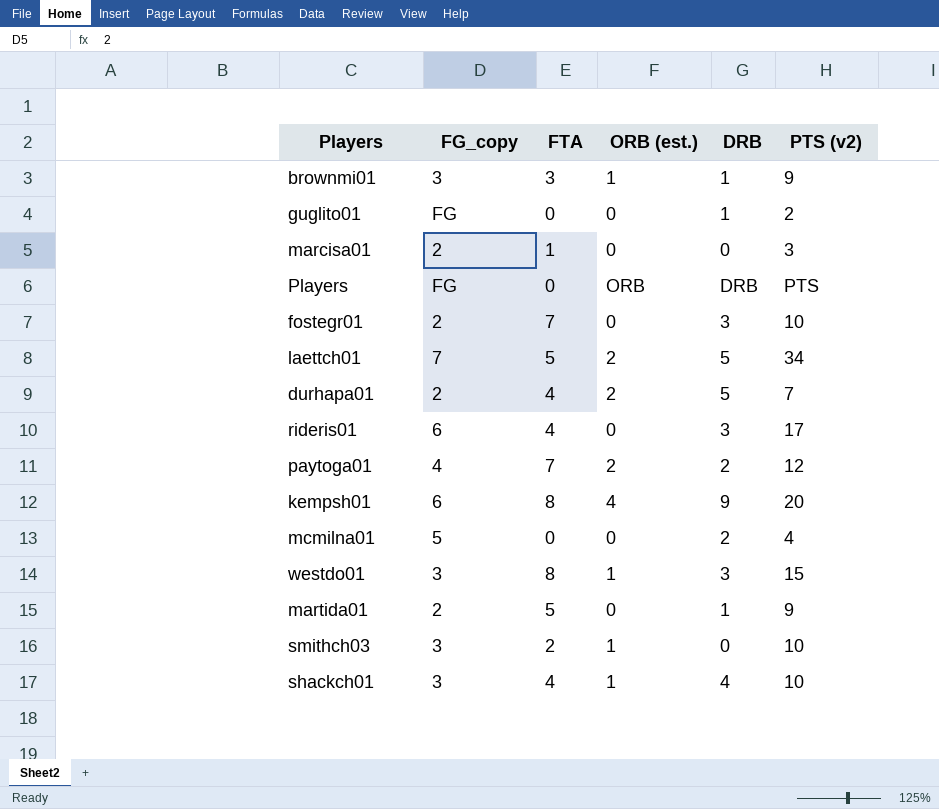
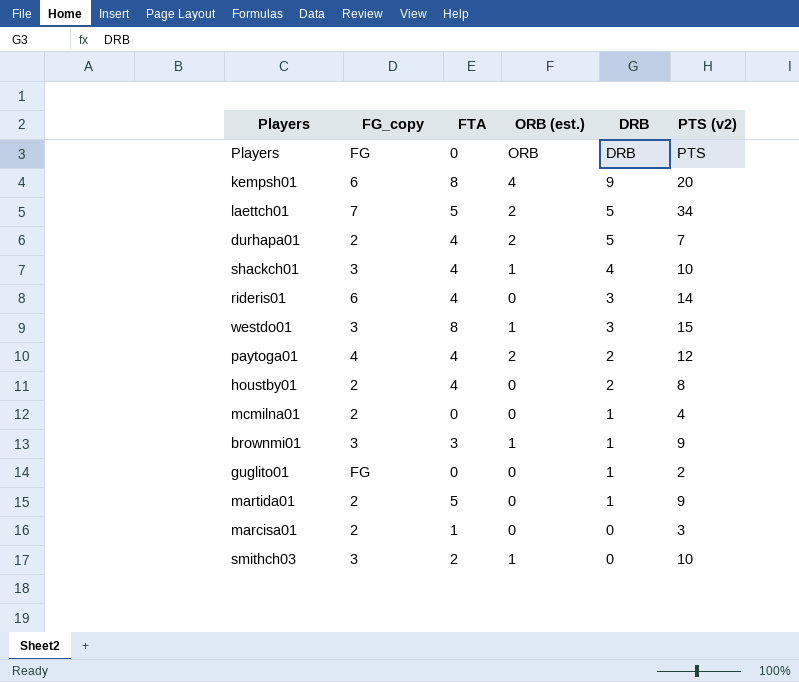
row order: none -> DRB descending
row fostegr01: 2 | 7 | 0 | 3 | 10 -> none
rideris01 | PTS (v2): 17 -> 14
paytoga01 | FTA: 7 -> 4
row houstby01: none -> 2 | 4 | 0 | 2 | 8
mcmilna01 | FG_copy: 5 -> 2
mcmilna01 | DRB: 2 -> 1

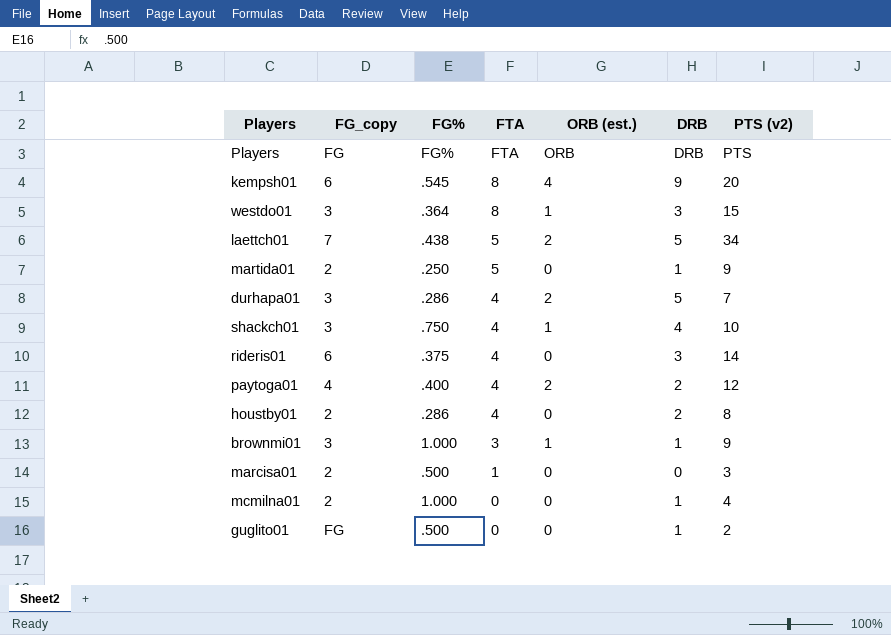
row order: DRB descending -> FTA descending
column FG% | position: none -> 3
row smithch03: 3 | 2 | 1 | 0 | 10 -> none
Players | FTA: 0 -> FTA
durhapa01 | FG_copy: 2 -> 3

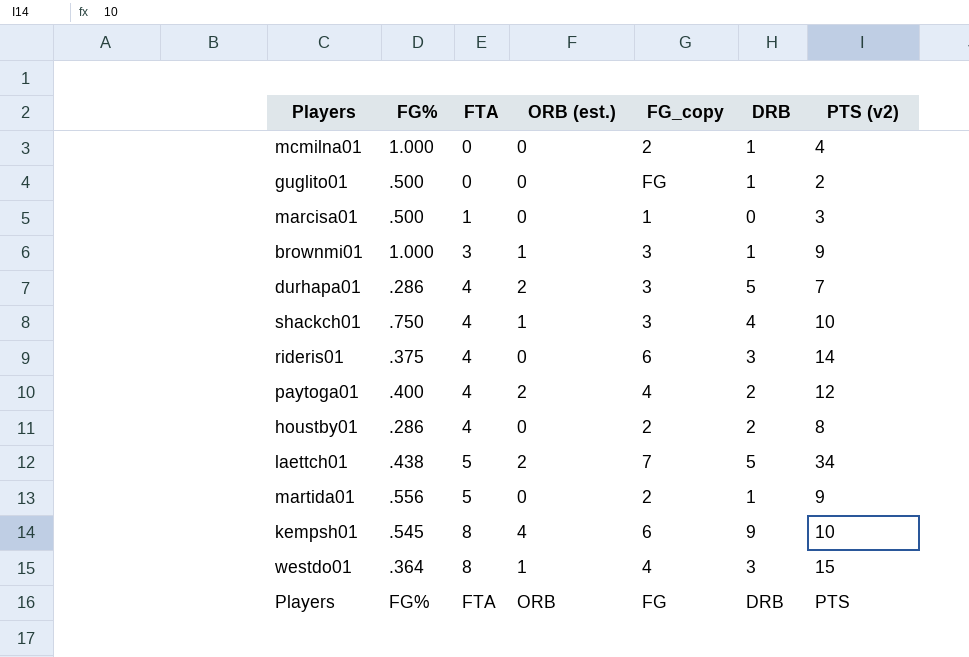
row order: FTA descending -> FTA ascending
column FG_copy | position: 2 -> 5
marcisa01 | FG_copy: 2 -> 1
martida01 | FG%: .250 -> .556
kempsh01 | PTS (v2): 20 -> 10
westdo01 | FG_copy: 3 -> 4

